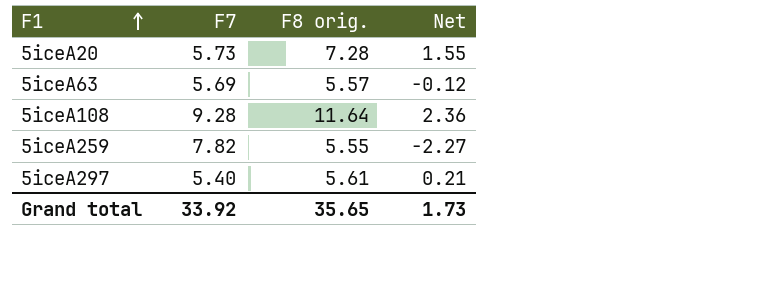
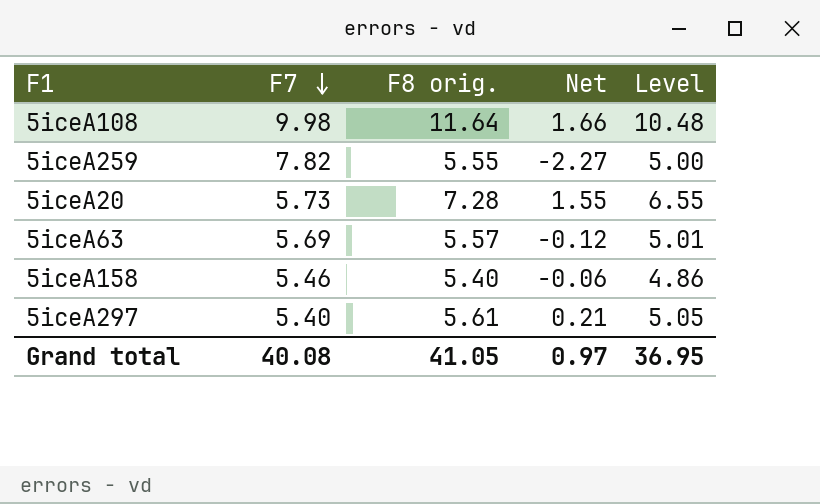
row order: F1 ascending -> F7 descending
column Level | formula: none -> [F8 orig.] * 0.9
5iceA108 | F7: 9.28 -> 9.98
5iceA108 | Net: 2.36 -> 1.66
row 5iceA158: none -> 5.46 | 5.40 | -0.06 | 4.86
Grand total | F7: 33.92 -> 40.08
Grand total | F8 orig.: 35.65 -> 41.05
Grand total | Net: 1.73 -> 0.97

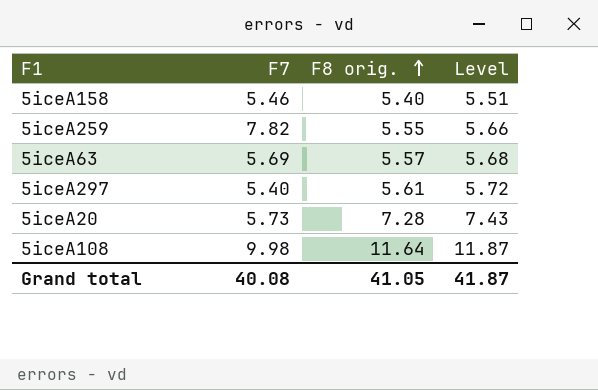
row order: F7 descending -> F8 orig. ascending
column Net | formula: [F8 orig.] - [F7] -> none
column Level | formula: [F8 orig.] * 0.9 -> [F8 orig.] * 1.02
Grand total | Level: 36.95 -> 41.87

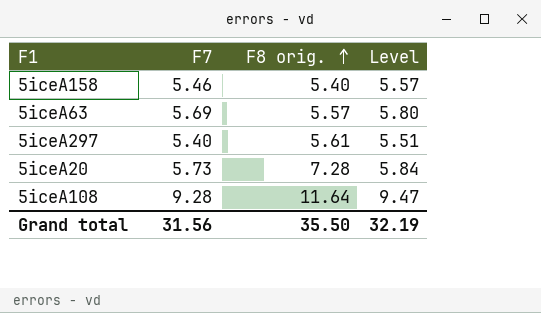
column Level | formula: [F8 orig.] * 1.02 -> [F7] * 1.02
row 5iceA259: 7.82 | 5.55 | 5.66 -> none
5iceA108 | F7: 9.98 -> 9.28
Grand total | F7: 40.08 -> 31.56
Grand total | F8 orig.: 41.05 -> 35.50
Grand total | Level: 41.87 -> 32.19

